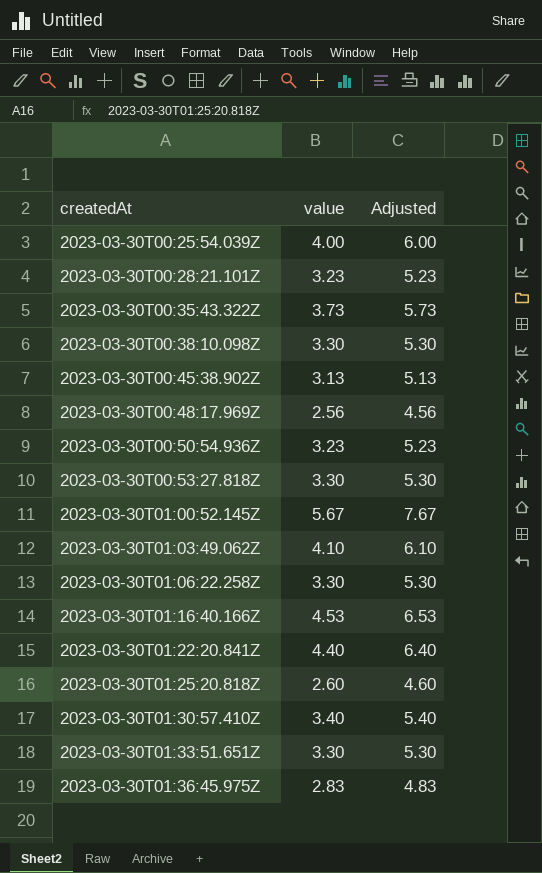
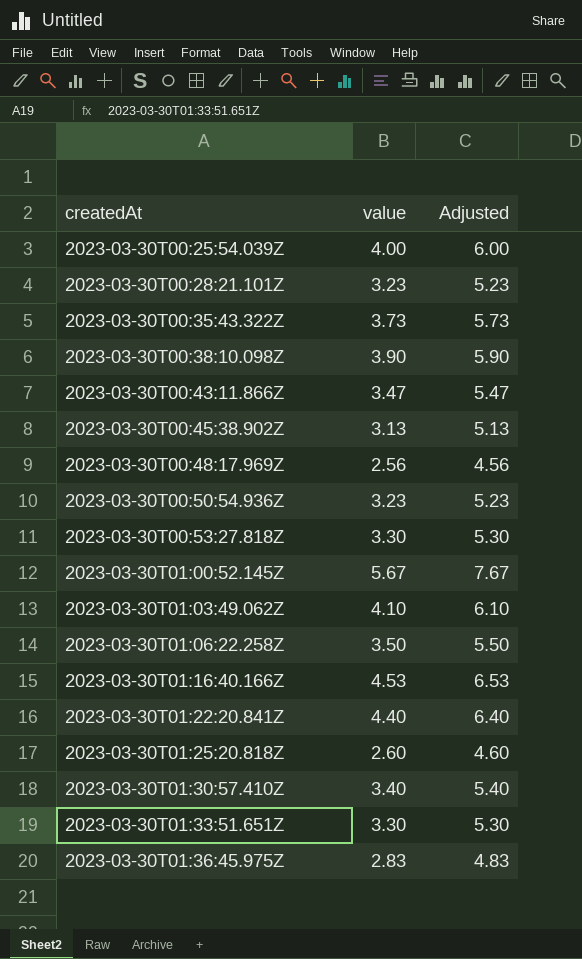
2023-03-30T00:38:10.098Z | value: 3.30 -> 3.90
2023-03-30T00:38:10.098Z | Adjusted: 5.30 -> 5.90
row 2023-03-30T00:43:11.866Z: none -> 3.47 | 5.47
2023-03-30T01:06:22.258Z | value: 3.30 -> 3.50
2023-03-30T01:06:22.258Z | Adjusted: 5.30 -> 5.50

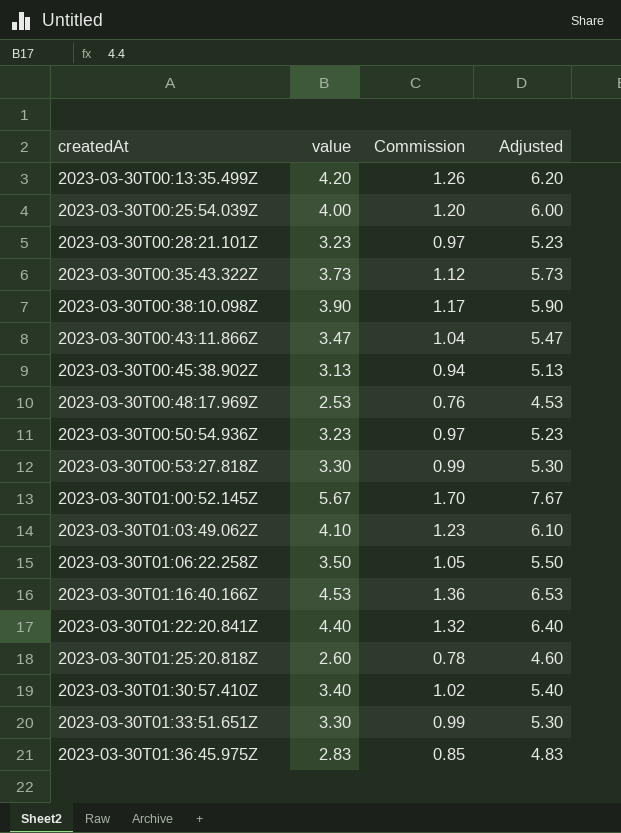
column Commission | formula: none -> [value] * 0.3
row 2023-03-30T00:13:35.499Z: none -> 4.20 | 1.26 | 6.20
2023-03-30T00:48:17.969Z | value: 2.56 -> 2.53
2023-03-30T00:48:17.969Z | Adjusted: 4.56 -> 4.53

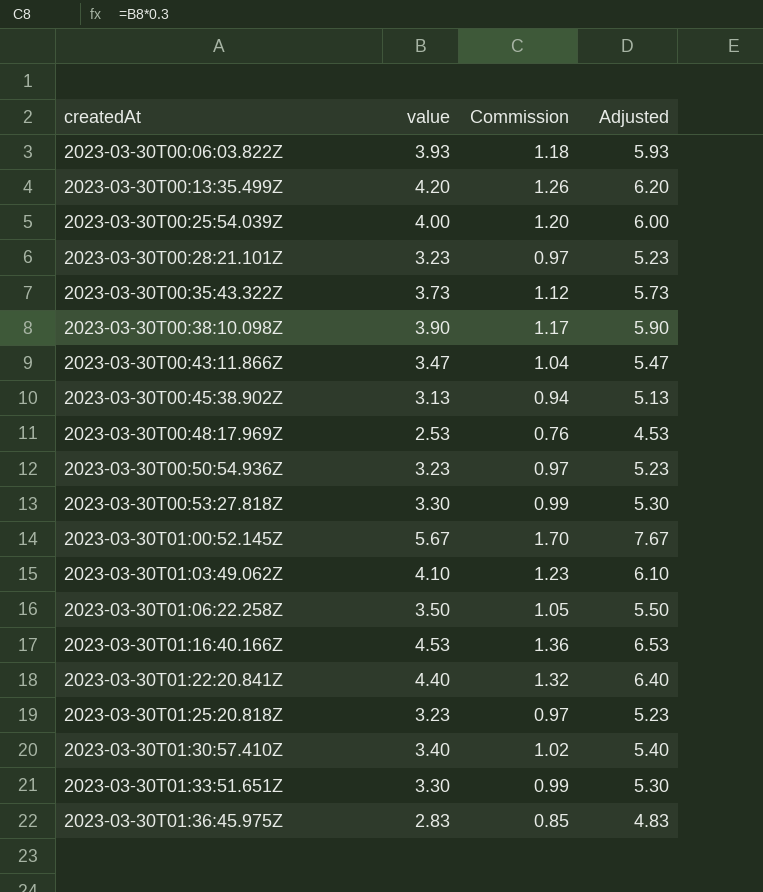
row 2023-03-30T00:06:03.822Z: none -> 3.93 | 1.18 | 5.93
2023-03-30T01:25:20.818Z | value: 2.60 -> 3.23
2023-03-30T01:25:20.818Z | Commission: 0.78 -> 0.97
2023-03-30T01:25:20.818Z | Adjusted: 4.60 -> 5.23

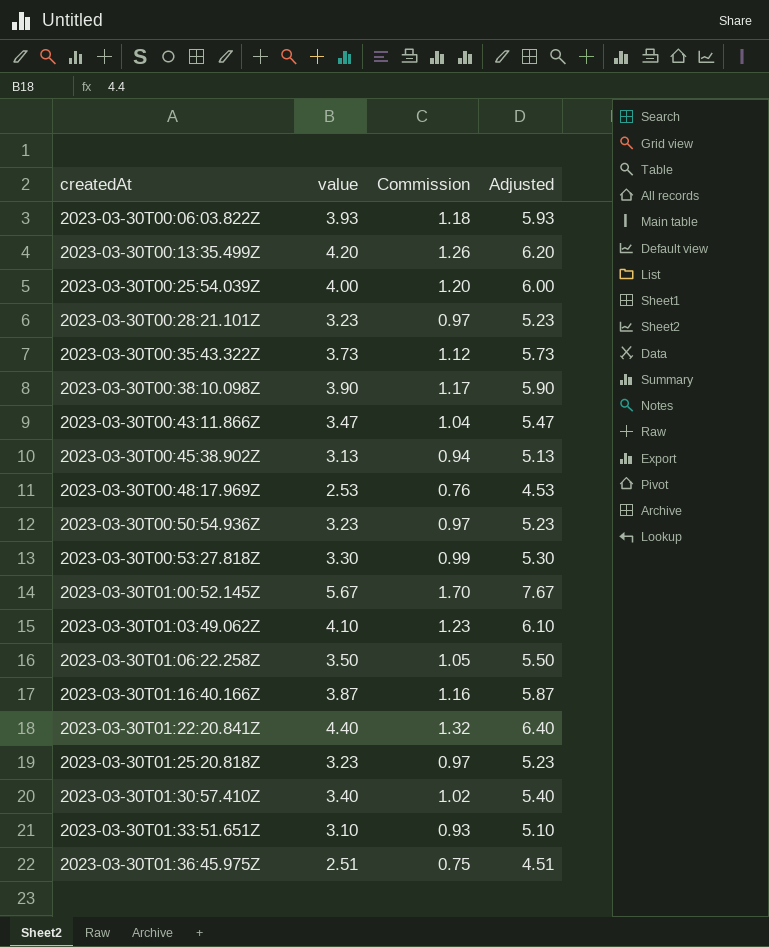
2023-03-30T01:16:40.166Z | value: 4.53 -> 3.87
2023-03-30T01:16:40.166Z | Commission: 1.36 -> 1.16
2023-03-30T01:16:40.166Z | Adjusted: 6.53 -> 5.87
2023-03-30T01:33:51.651Z | value: 3.30 -> 3.10
2023-03-30T01:33:51.651Z | Commission: 0.99 -> 0.93
2023-03-30T01:33:51.651Z | Adjusted: 5.30 -> 5.10
2023-03-30T01:36:45.975Z | value: 2.83 -> 2.51
2023-03-30T01:36:45.975Z | Commission: 0.85 -> 0.75
2023-03-30T01:36:45.975Z | Adjusted: 4.83 -> 4.51

